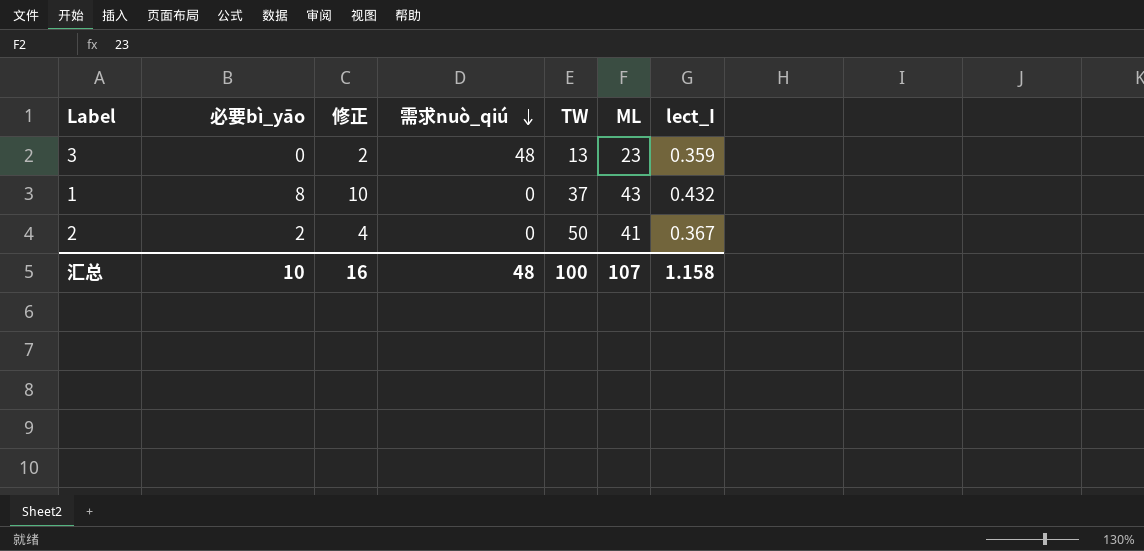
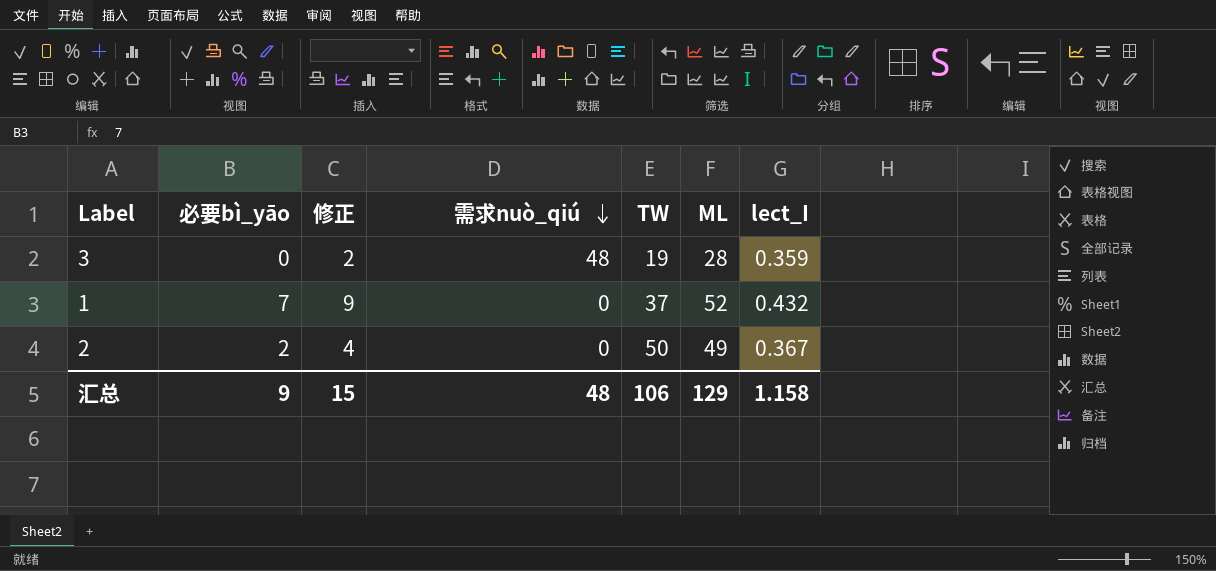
3 | TW: 13 -> 19
3 | ML: 23 -> 28
1 | 必要bì_yāo: 8 -> 7
1 | 修正: 10 -> 9
1 | ML: 43 -> 52
2 | ML: 41 -> 49
汇总 | 必要bì_yāo: 10 -> 9
汇总 | 修正: 16 -> 15
汇总 | TW: 100 -> 106
汇总 | ML: 107 -> 129

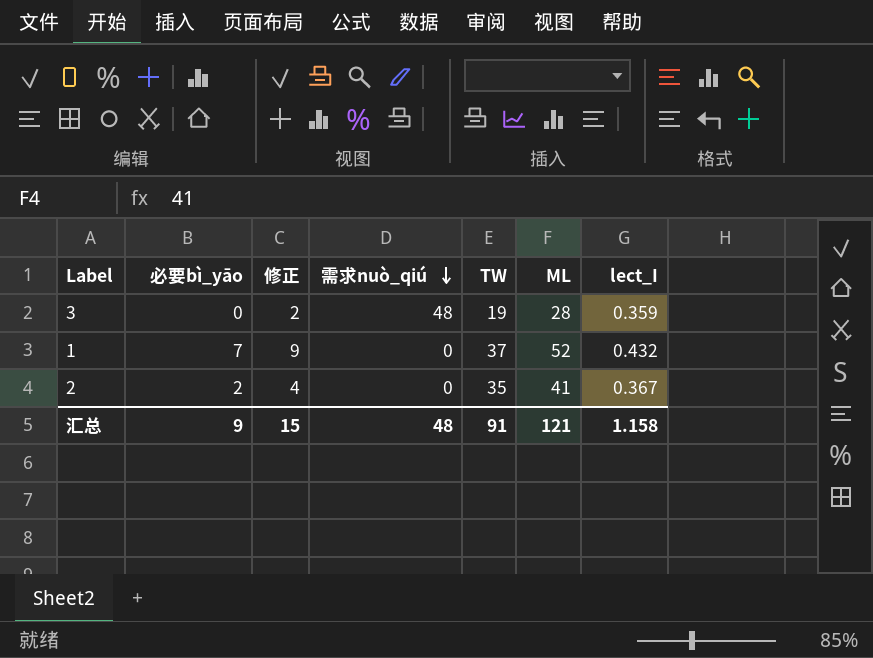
2 | TW: 50 -> 35
2 | ML: 49 -> 41
汇总 | TW: 106 -> 91
汇总 | ML: 129 -> 121

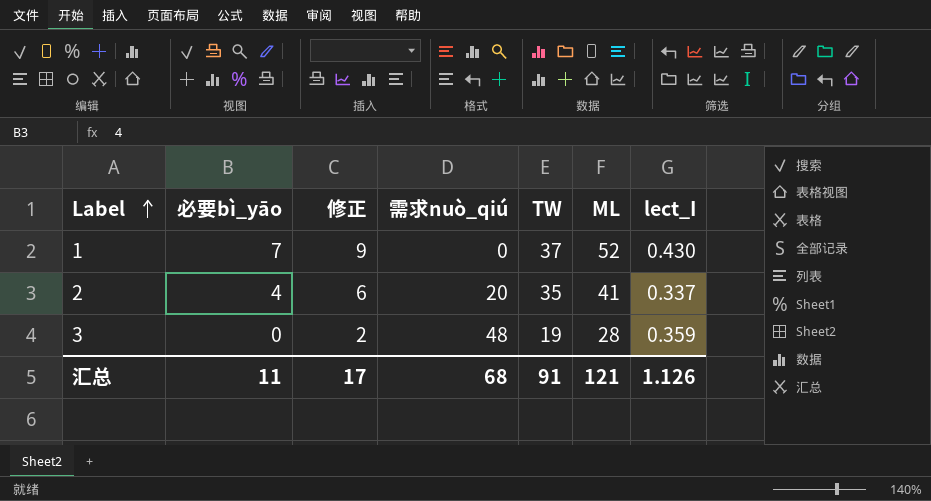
row order: 需求nuò_qiú descending -> Label ascending
1 | lect_I: 0.432 -> 0.430
2 | 必要bì_yāo: 2 -> 4
2 | 修正: 4 -> 6
2 | 需求nuò_qiú: 0 -> 20
2 | lect_I: 0.367 -> 0.337
汇总 | 必要bì_yāo: 9 -> 11
汇总 | 修正: 15 -> 17
汇总 | 需求nuò_qiú: 48 -> 68
汇总 | lect_I: 1.158 -> 1.126

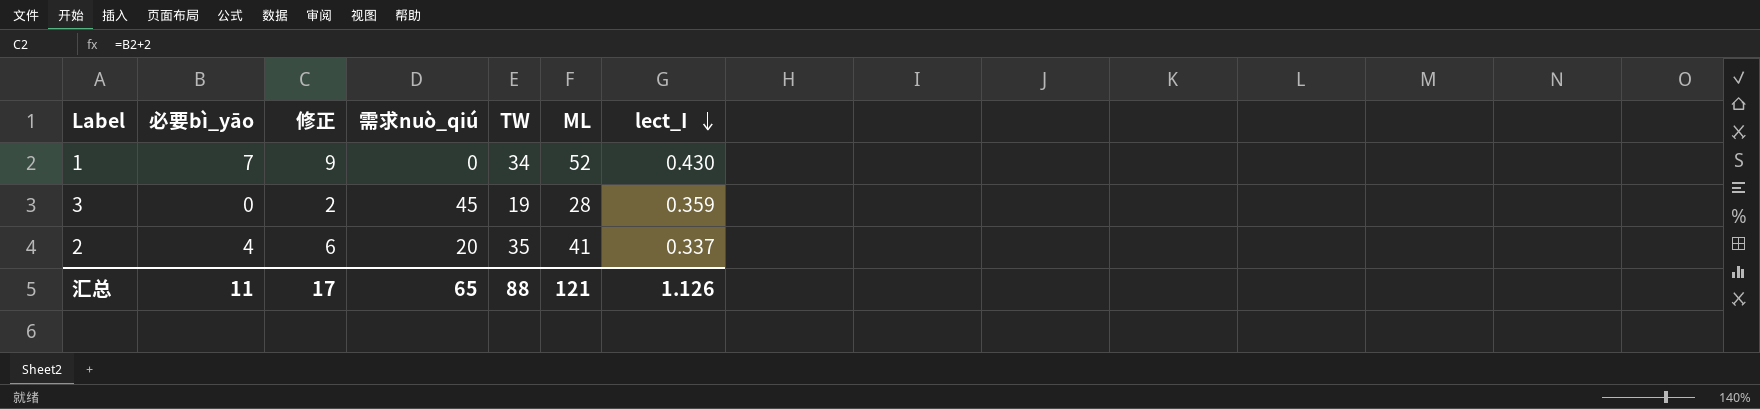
row order: Label ascending -> lect_I descending
1 | TW: 37 -> 34
3 | 需求nuò_qiú: 48 -> 45
汇总 | 需求nuò_qiú: 68 -> 65
汇总 | TW: 91 -> 88

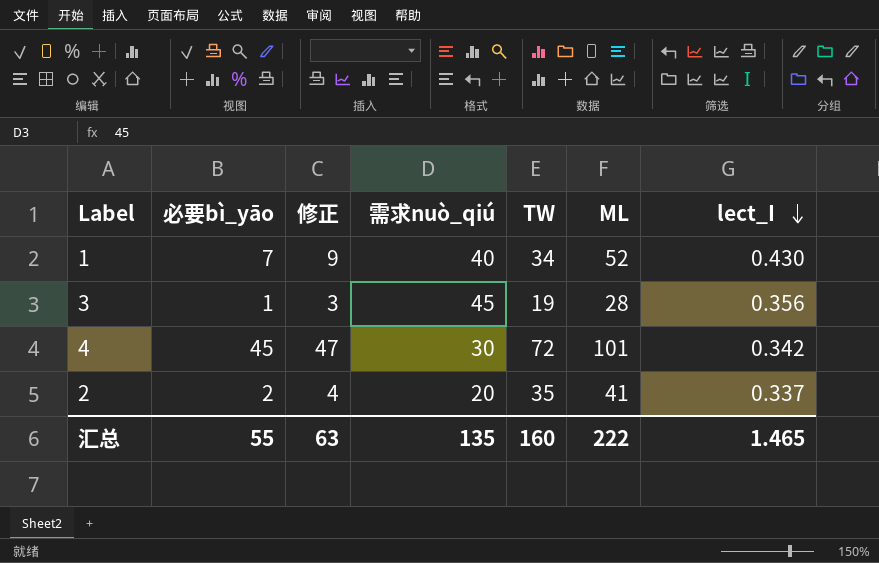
1 | 需求nuò_qiú: 0 -> 40
3 | 必要bì_yāo: 0 -> 1
3 | 修正: 2 -> 3
3 | lect_I: 0.359 -> 0.356
row 4: none -> 45 | 47 | 30 | 72 | 101 | 0.342
2 | 必要bì_yāo: 4 -> 2
2 | 修正: 6 -> 4
汇总 | 必要bì_yāo: 11 -> 55
汇总 | 修正: 17 -> 63
汇总 | 需求nuò_qiú: 65 -> 135
汇总 | TW: 88 -> 160
汇总 | ML: 121 -> 222
汇总 | lect_I: 1.126 -> 1.465

